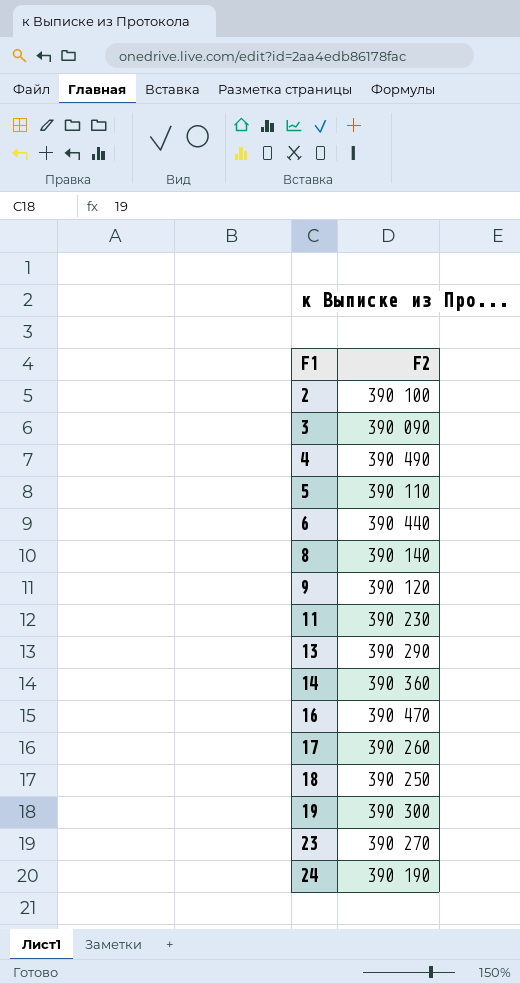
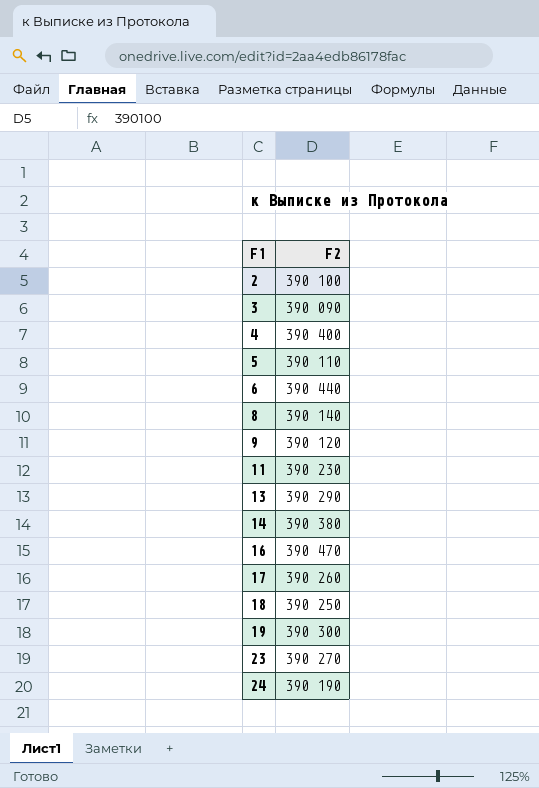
4 | F2: 390 490 -> 390 400
14 | F2: 390 360 -> 390 380

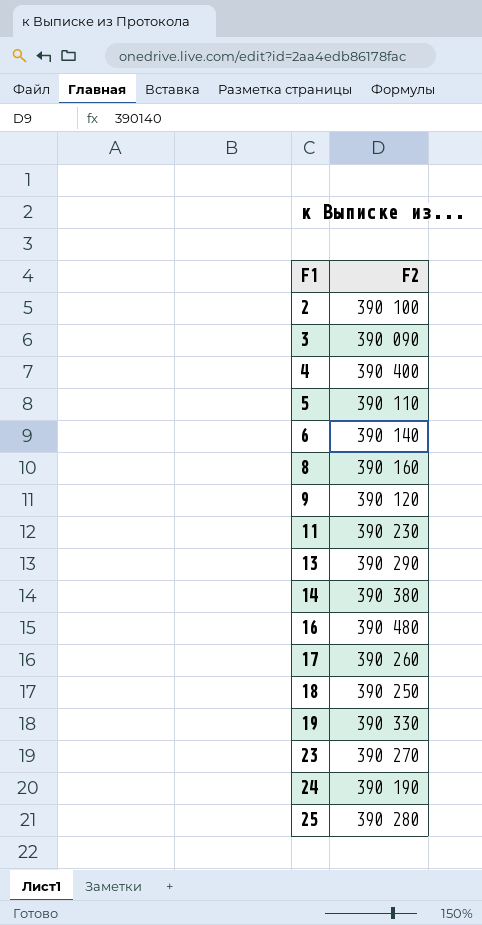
6 | F2: 390 440 -> 390 140
8 | F2: 390 140 -> 390 160
16 | F2: 390 470 -> 390 480
19 | F2: 390 300 -> 390 330
row 25: none -> 390 280

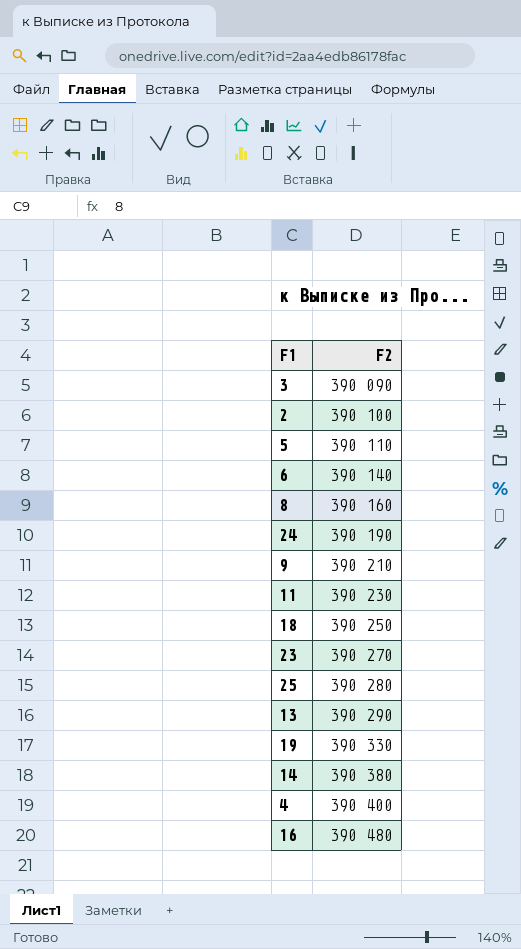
row order: F1 ascending -> F2 ascending
row 17: 390 260 -> none
9 | F2: 390 120 -> 390 210

